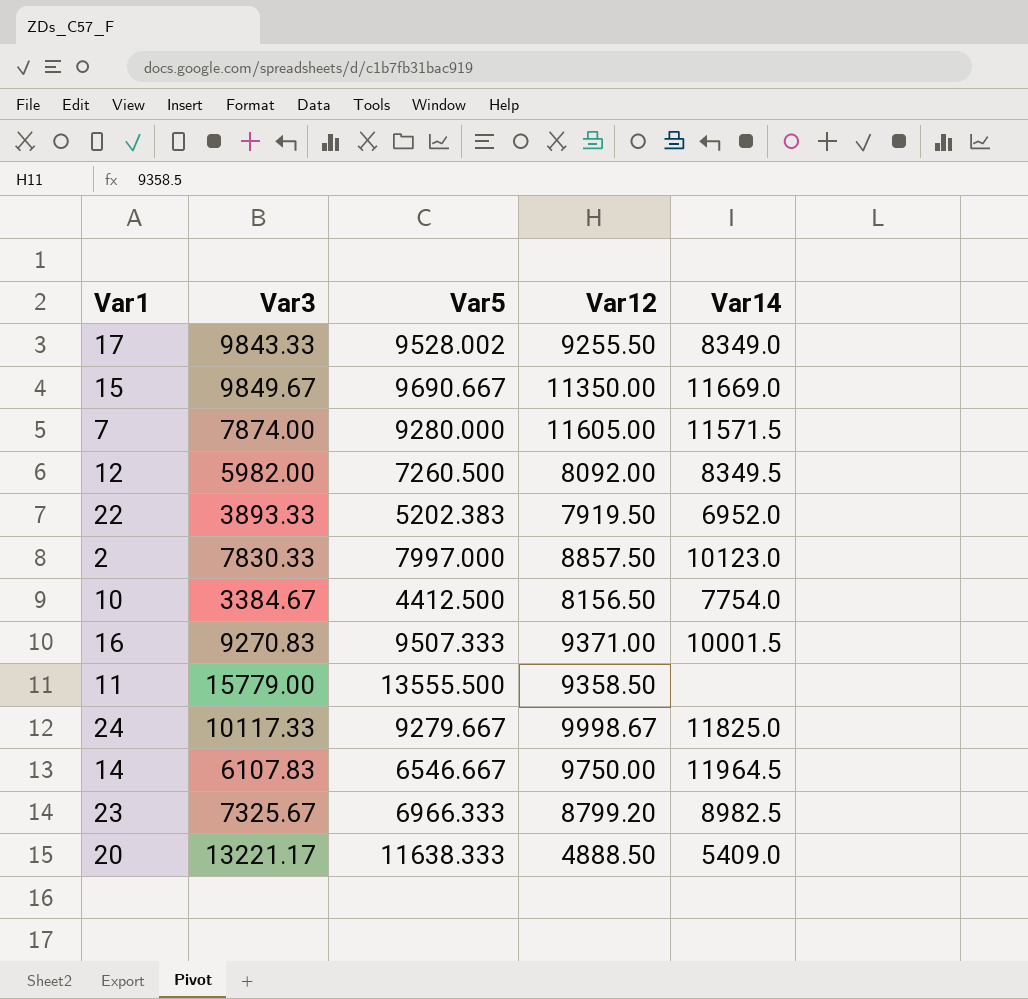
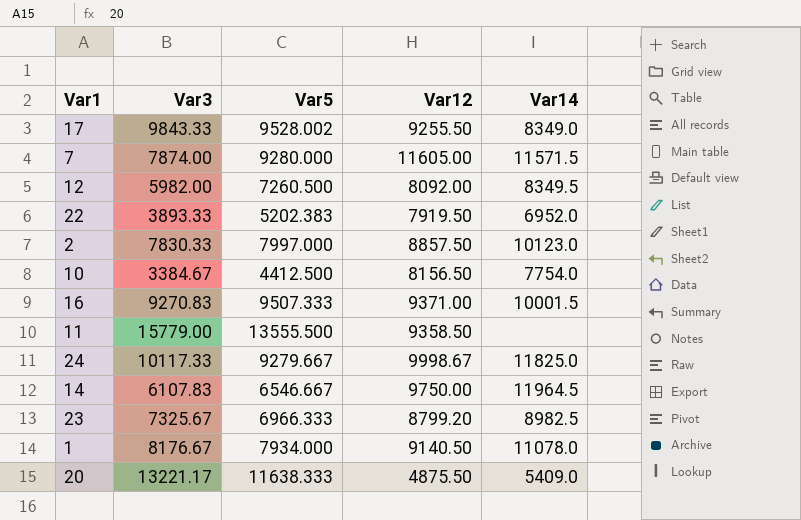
row 15: 9849.67 | 9690.667 | 11350.00 | 11669.0 -> none
row 1: none -> 8176.67 | 7934.000 | 9140.50 | 11078.0
20 | Var12: 4888.50 -> 4875.50

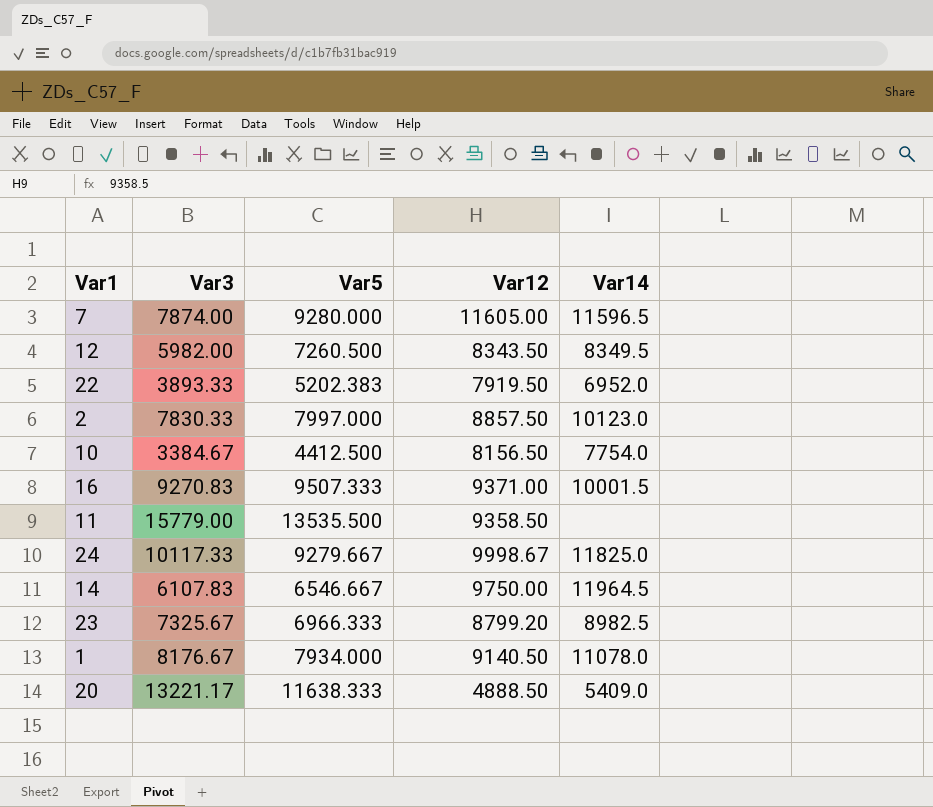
row 17: 9843.33 | 9528.002 | 9255.50 | 8349.0 -> none
7 | Var14: 11571.5 -> 11596.5
12 | Var12: 8092.00 -> 8343.50
11 | Var5: 13555.500 -> 13535.500
20 | Var12: 4875.50 -> 4888.50

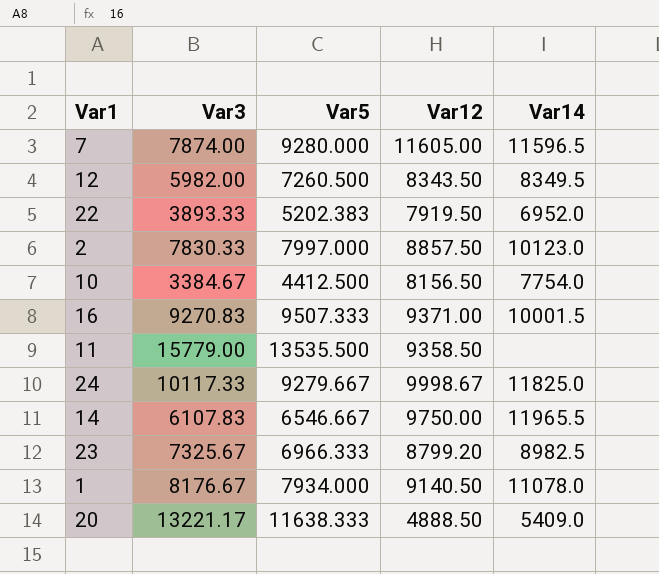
14 | Var14: 11964.5 -> 11965.5

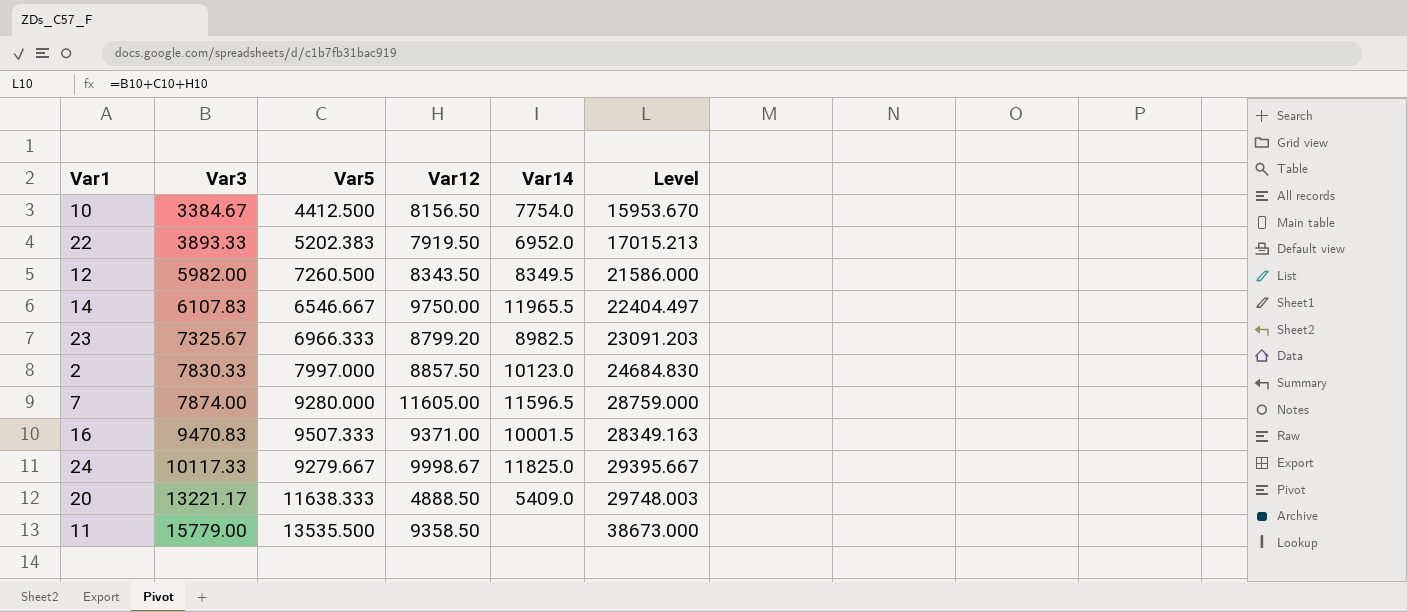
row order: none -> Var3 ascending
column Level | formula: none -> [Var3] + [Var5] + [Var12]
row 1: 8176.67 | 7934.000 | 9140.50 | 11078.0 -> none
16 | Var3: 9270.83 -> 9470.83

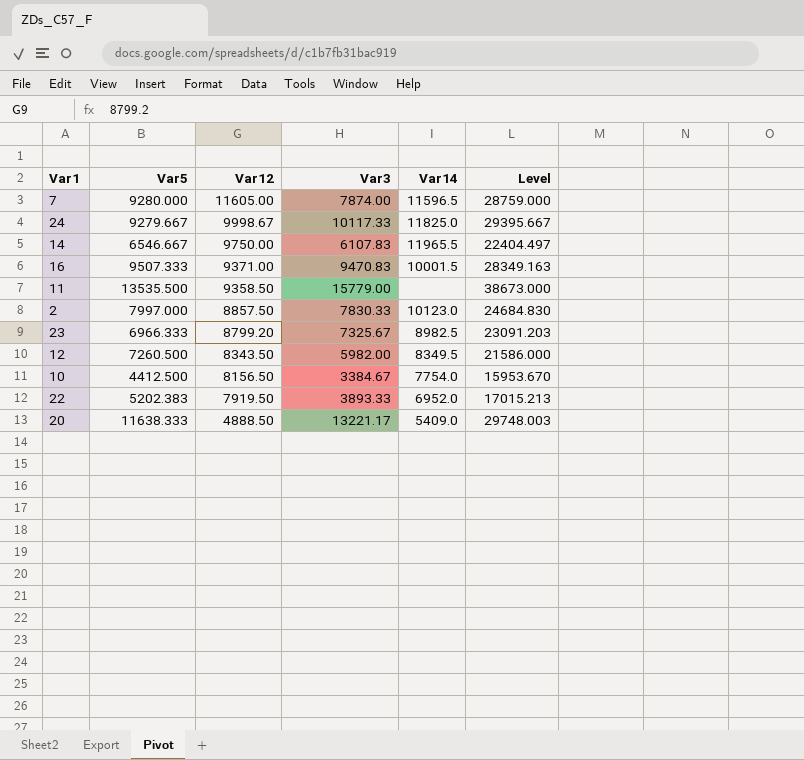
row order: Var3 ascending -> Var12 descending
column Var3 | position: 2 -> 4

